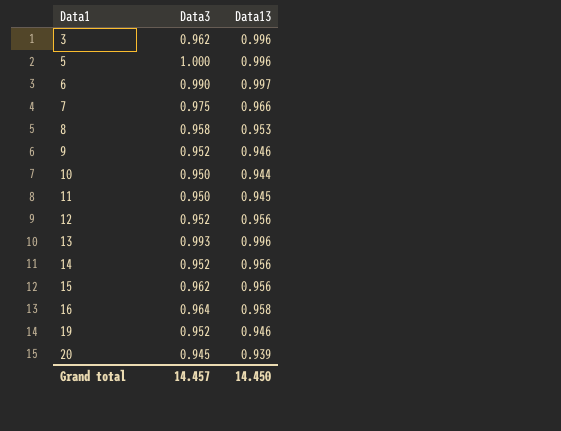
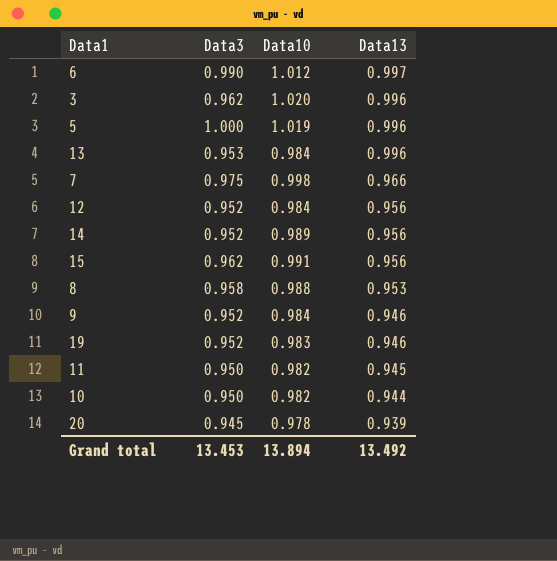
row order: Data1 ascending -> Data13 descending
column Data10 | position: none -> 3
row 16: 0.964 | 0.958 -> none
13 | Data3: 0.993 -> 0.953
Grand total | Data3: 14.457 -> 13.453
Grand total | Data13: 14.450 -> 13.492

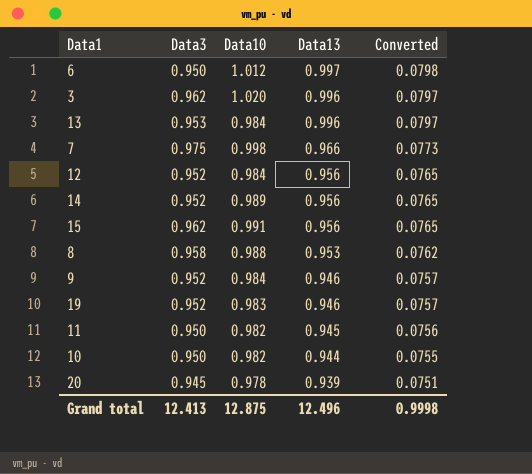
column Converted | formula: none -> [Data13] * 0.08
row 5: 1.000 | 1.019 | 0.996 -> none
6 | Data3: 0.990 -> 0.950
Grand total | Data3: 13.453 -> 12.413
Grand total | Data10: 13.894 -> 12.875
Grand total | Data13: 13.492 -> 12.496

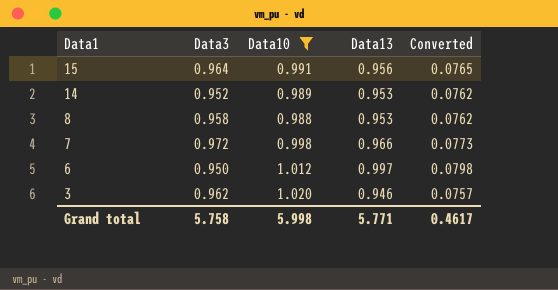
filter: none -> Data10 >= 0.988
row order: Data13 descending -> Data1 descending
15 | Data3: 0.962 -> 0.964
14 | Data13: 0.956 -> 0.953
14 | Converted: 0.0765 -> 0.0762
7 | Data3: 0.975 -> 0.972
3 | Data13: 0.996 -> 0.946
3 | Converted: 0.0797 -> 0.0757
Grand total | Data3: 12.413 -> 5.758
Grand total | Data10: 12.875 -> 5.998
Grand total | Data13: 12.496 -> 5.771
Grand total | Converted: 0.9998 -> 0.4617

